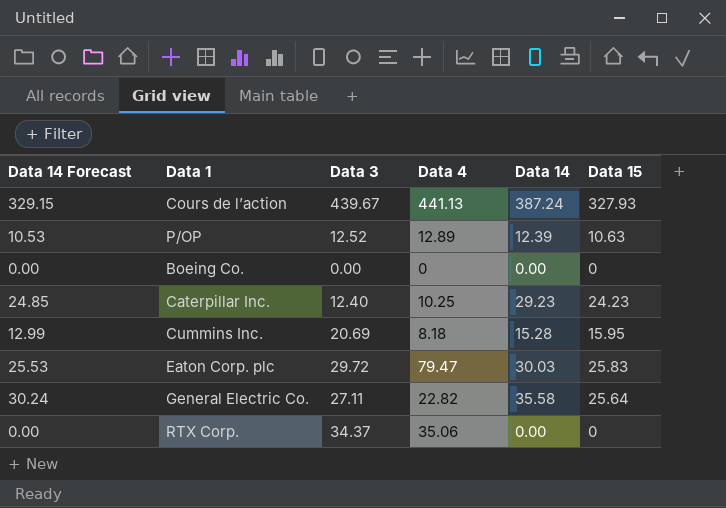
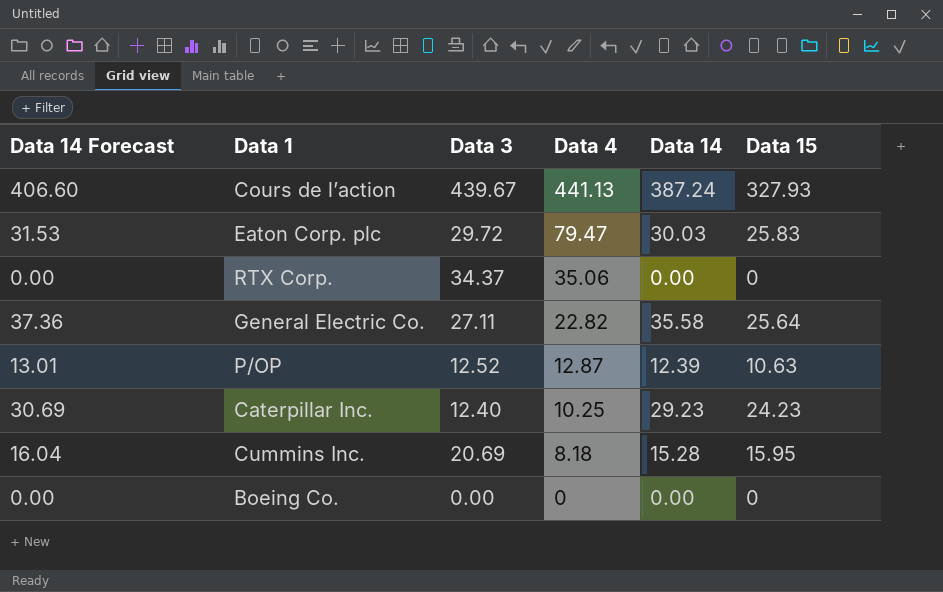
row order: none -> Data 4 descending
column Data 14 Forecast | formula: [Data 14] * 0.85 -> [Data 14] * 1.05
P/OP | Data 4: 12.89 -> 12.87

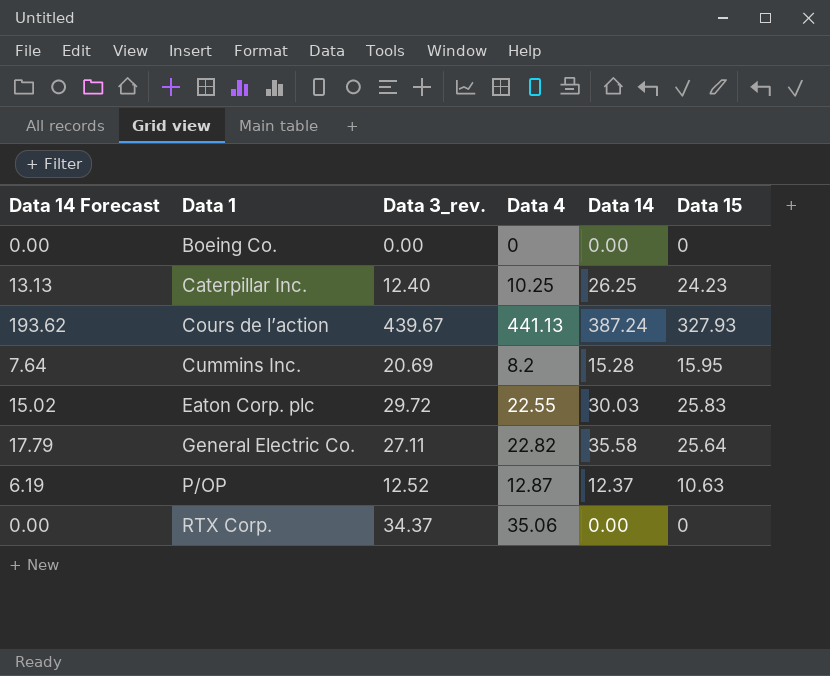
row order: Data 4 descending -> Data 1 ascending
column Data 14 Forecast | formula: [Data 14] * 1.05 -> [Data 14] * 0.5
column name: Data 3 -> Data 3_rev.
Caterpillar Inc. | Data 14: 29.23 -> 26.25
Cummins Inc. | Data 4: 8.18 -> 8.2
Eaton Corp. plc | Data 4: 79.47 -> 22.55
P/OP | Data 14: 12.39 -> 12.37

